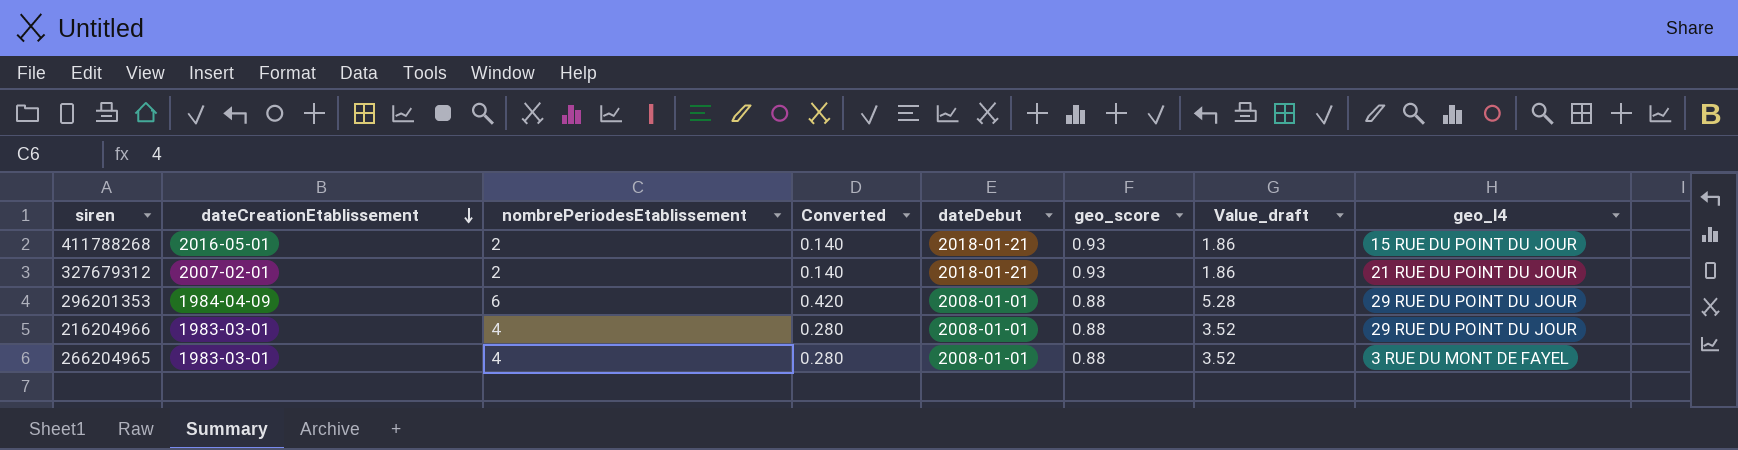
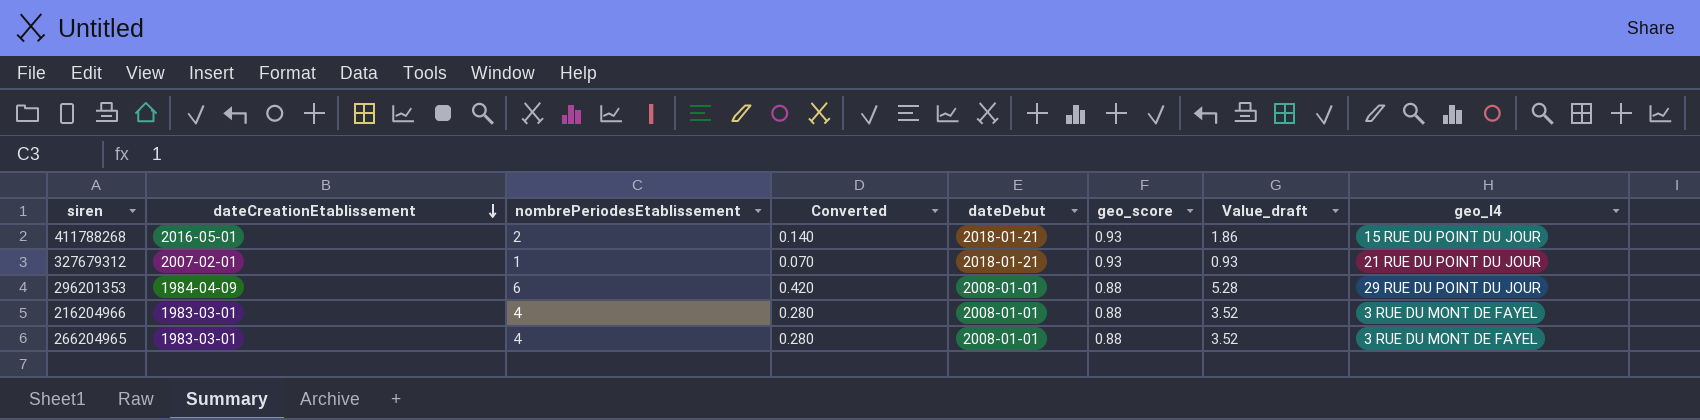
327679312 | nombrePeriodesEtablissement: 2 -> 1
327679312 | Converted: 0.140 -> 0.070
327679312 | Value_draft: 1.86 -> 0.93
216204966 | geo_l4: 29 RUE DU POINT DU JOUR -> 3 RUE DU MONT DE FAYEL

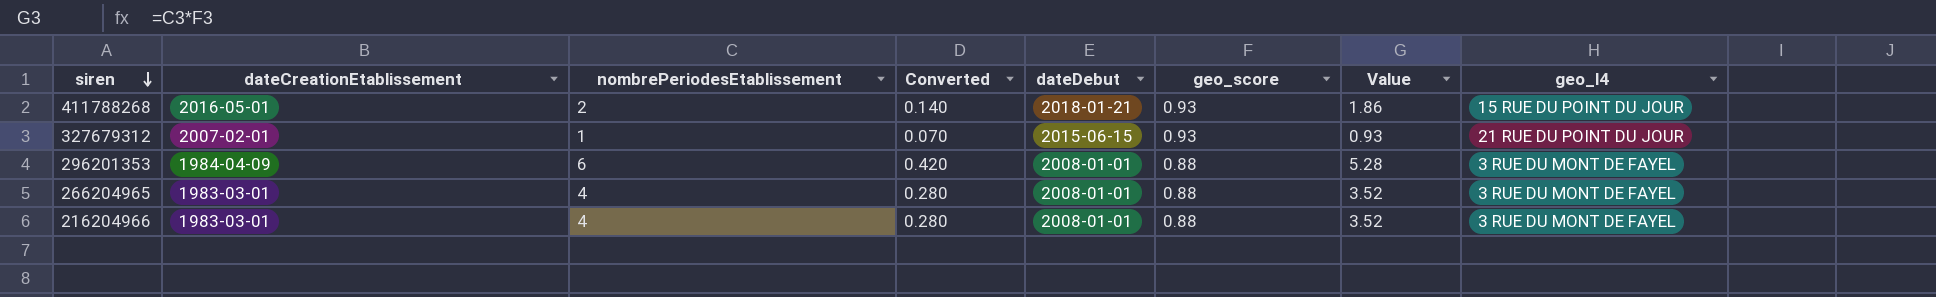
row order: dateCreationEtablissement descending -> siren descending
column name: Value_draft -> Value
327679312 | dateDebut: 2018-01-21 -> 2015-06-15
296201353 | geo_l4: 29 RUE DU POINT DU JOUR -> 3 RUE DU MONT DE FAYEL

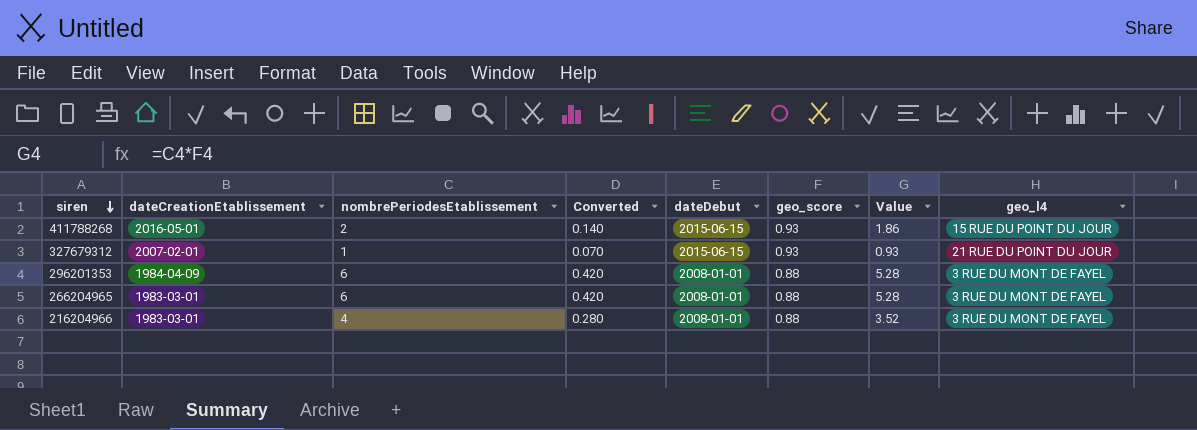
411788268 | dateDebut: 2018-01-21 -> 2015-06-15
266204965 | nombrePeriodesEtablissement: 4 -> 6
266204965 | Converted: 0.280 -> 0.420
266204965 | Value: 3.52 -> 5.28

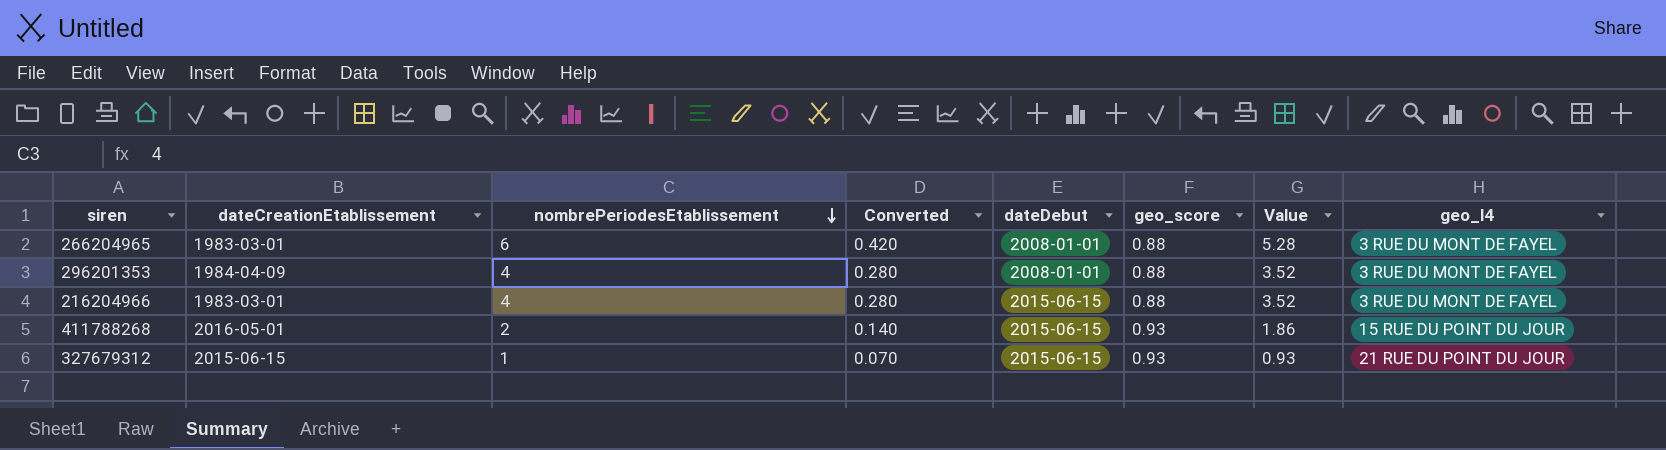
row order: siren descending -> nombrePeriodesEtablissement descending
296201353 | nombrePeriodesEtablissement: 6 -> 4
296201353 | Converted: 0.420 -> 0.280
296201353 | Value: 5.28 -> 3.52
216204966 | dateDebut: 2008-01-01 -> 2015-06-15
327679312 | dateCreationEtablissement: 2007-02-01 -> 2015-06-15

